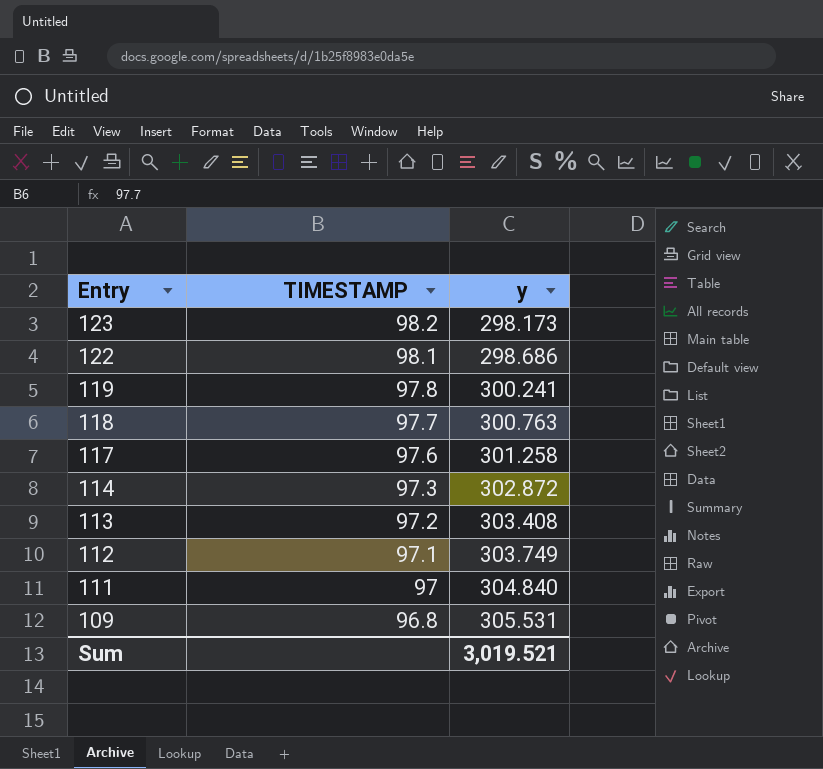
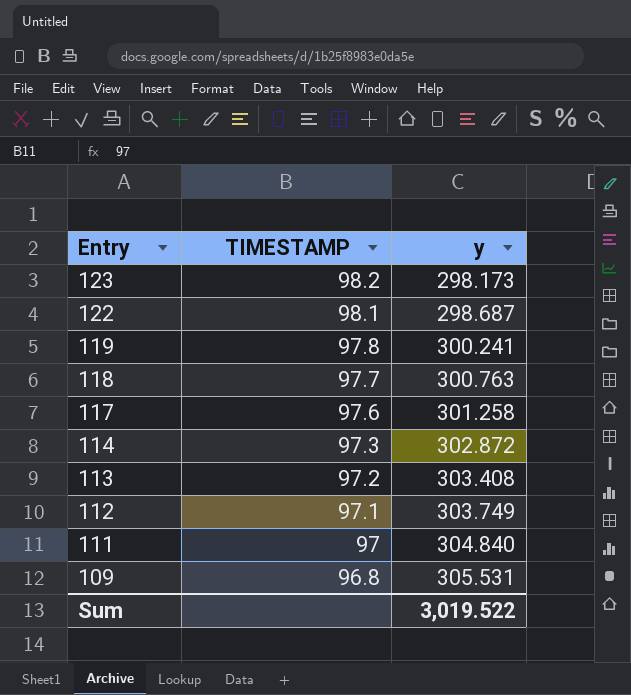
122 | y: 298.686 -> 298.687
Sum | y: 3,019.521 -> 3,019.522

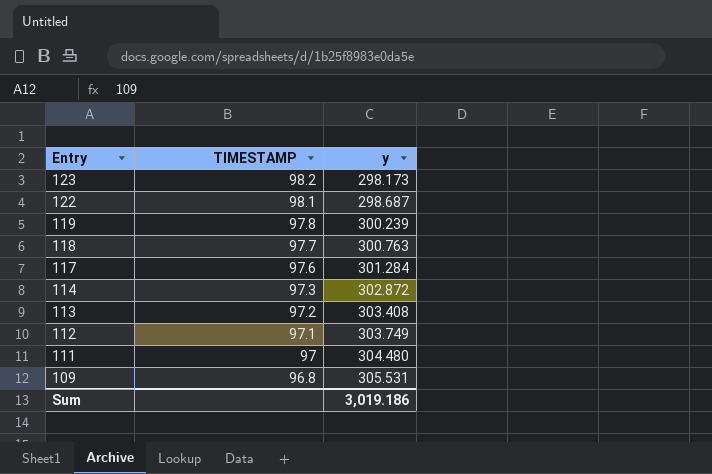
119 | y: 300.241 -> 300.239
117 | y: 301.258 -> 301.284
111 | y: 304.840 -> 304.480
Sum | y: 3,019.522 -> 3,019.186

